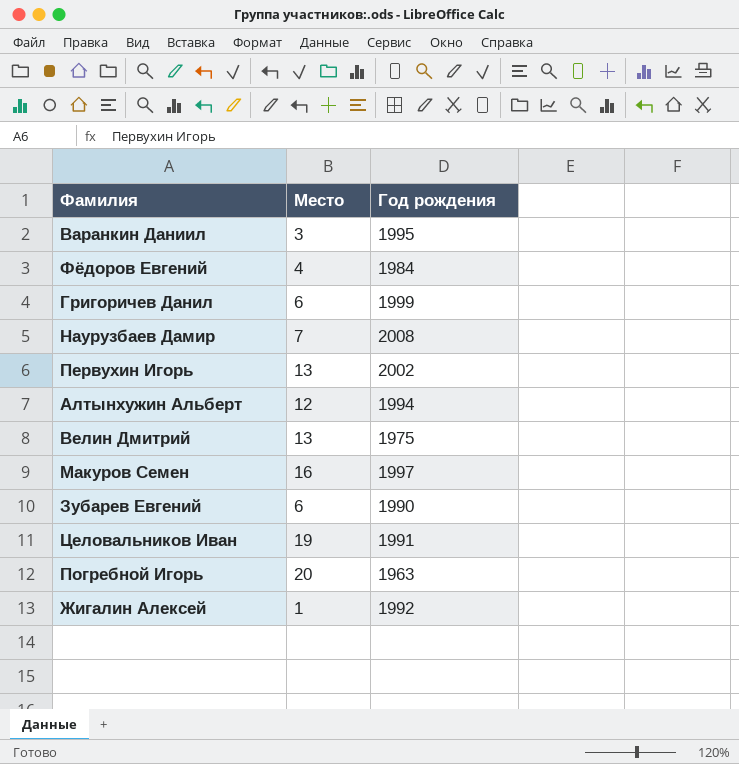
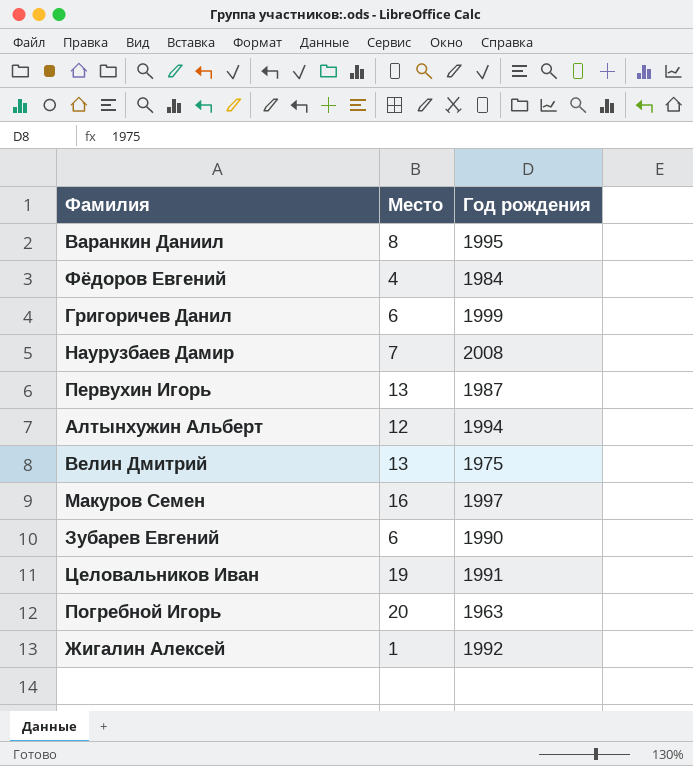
Варанкин Даниил | Место: 3 -> 8
Первухин Игорь | Год рождения: 2002 -> 1987

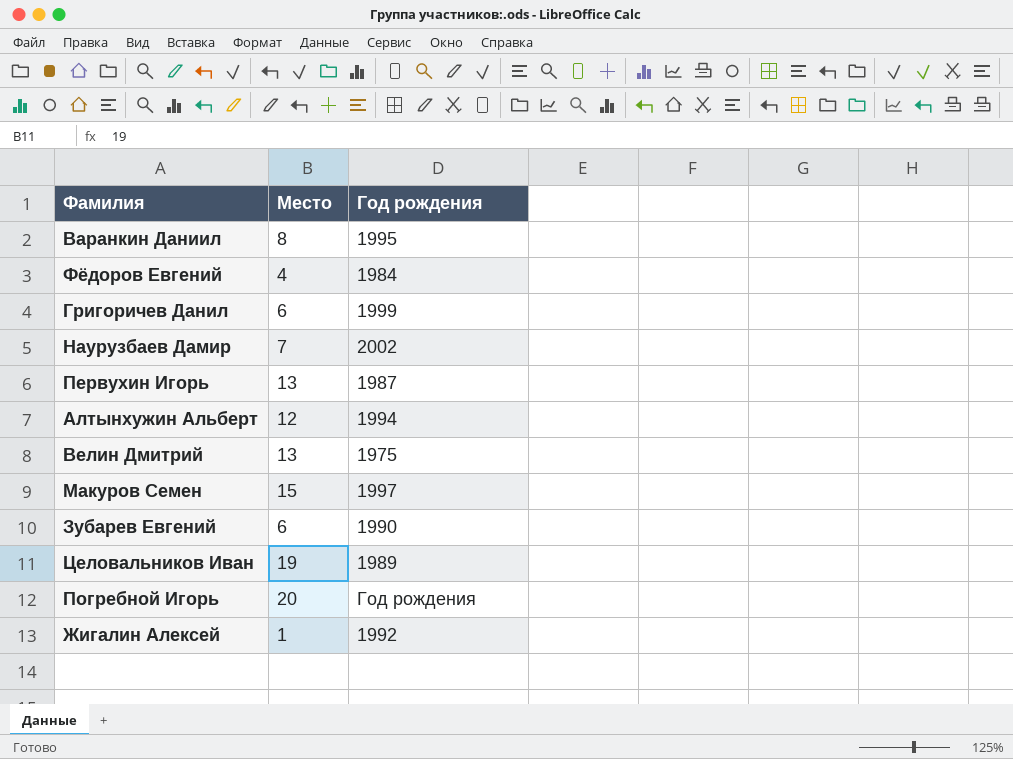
Наурузбаев Дамир | Год рождения: 2008 -> 2002
Макуров Семен | Место: 16 -> 15
Целовальников Иван | Год рождения: 1991 -> 1989
Погребной Игорь | Год рождения: 1963 -> Год рождения

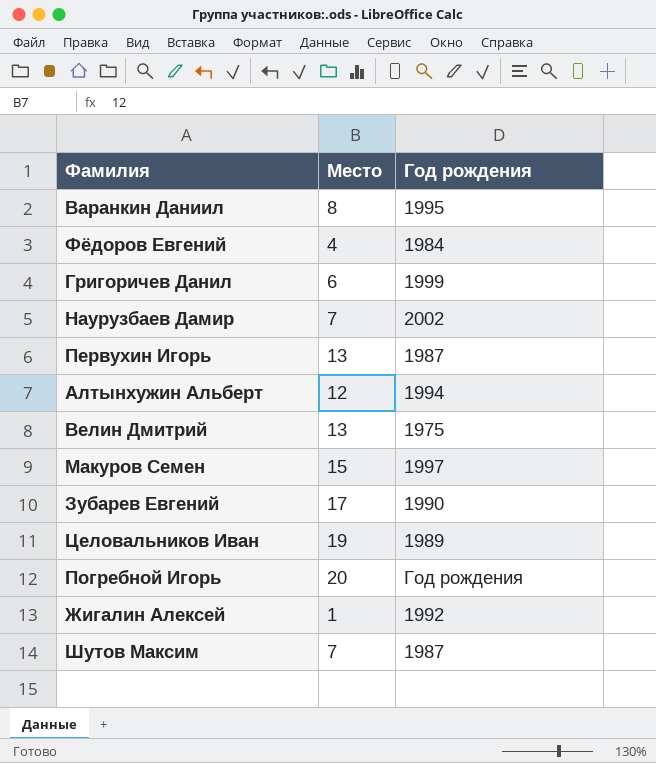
Зубарев Евгений | Место: 6 -> 17
row Шутов Максим: none -> 7 | 1987

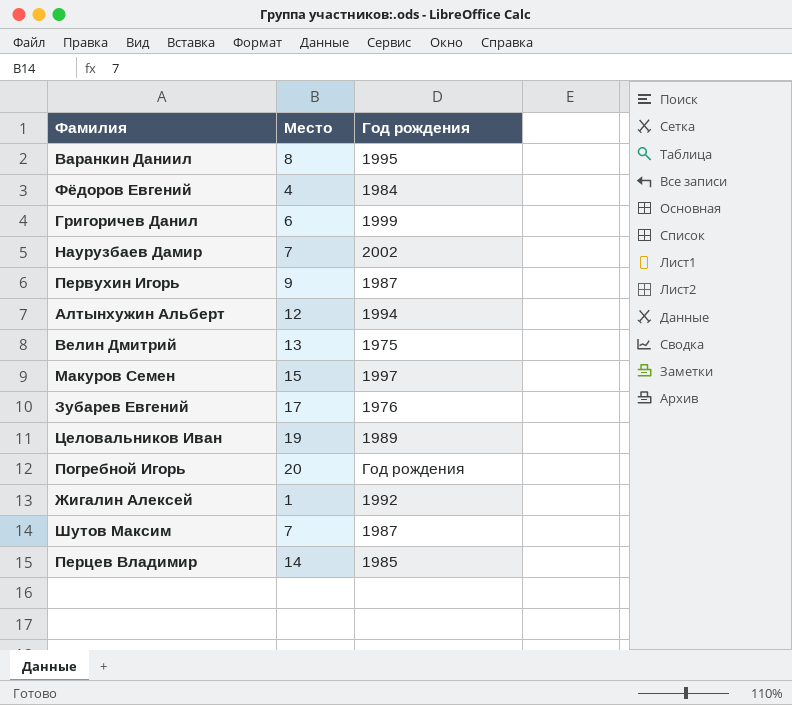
Первухин Игорь | Место: 13 -> 9
Зубарев Евгений | Год рождения: 1990 -> 1976
row Перцев Владимир: none -> 14 | 1985

